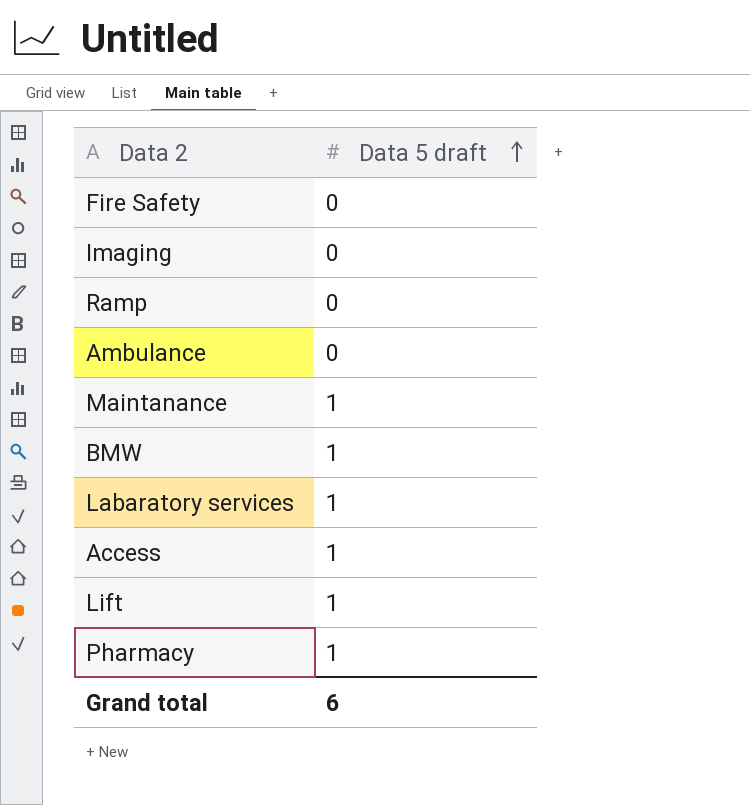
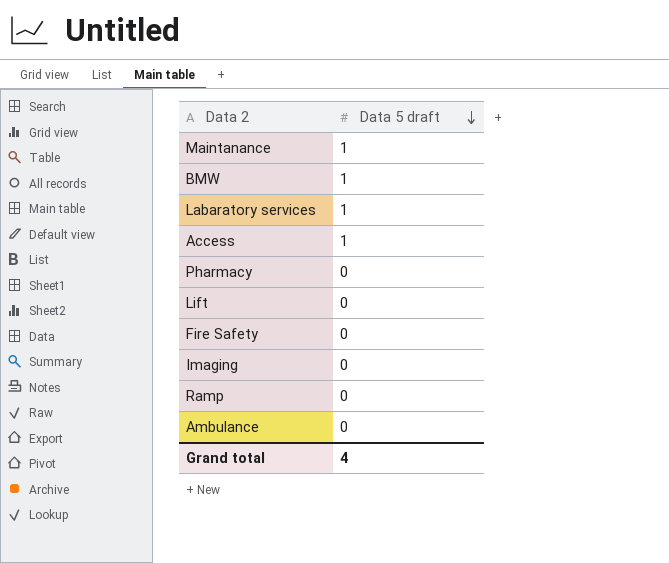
row order: Data 5 draft ascending -> Data 5 draft descending
Pharmacy | Data 5 draft: 1 -> 0
Lift | Data 5 draft: 1 -> 0
Grand total | Data 5 draft: 6 -> 4

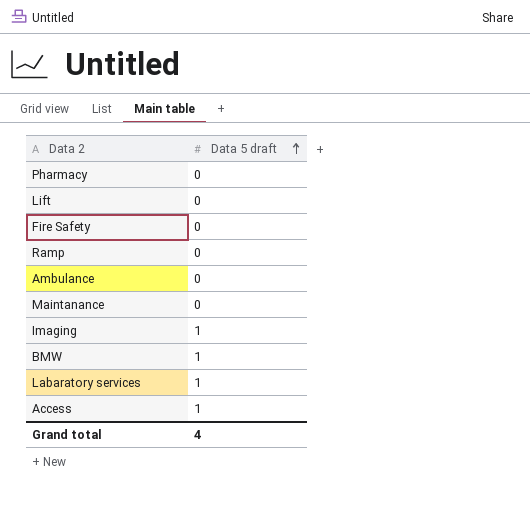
row order: Data 5 draft descending -> Data 5 draft ascending
Maintanance | Data 5 draft: 1 -> 0
Imaging | Data 5 draft: 0 -> 1

